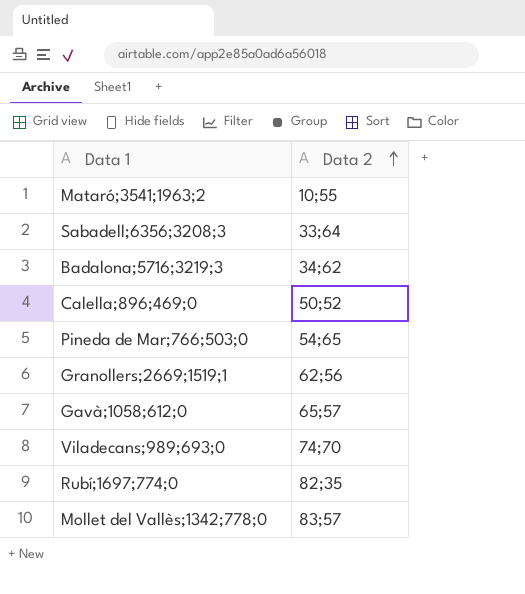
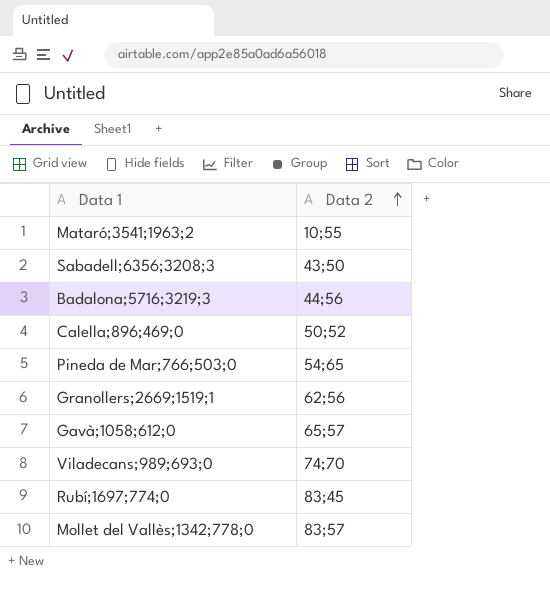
Sabadell;6356;3208;3 | Data 2: 33;64 -> 43;50
Badalona;5716;3219;3 | Data 2: 34;62 -> 44;56
Rubí;1697;774;0 | Data 2: 82;35 -> 83;45

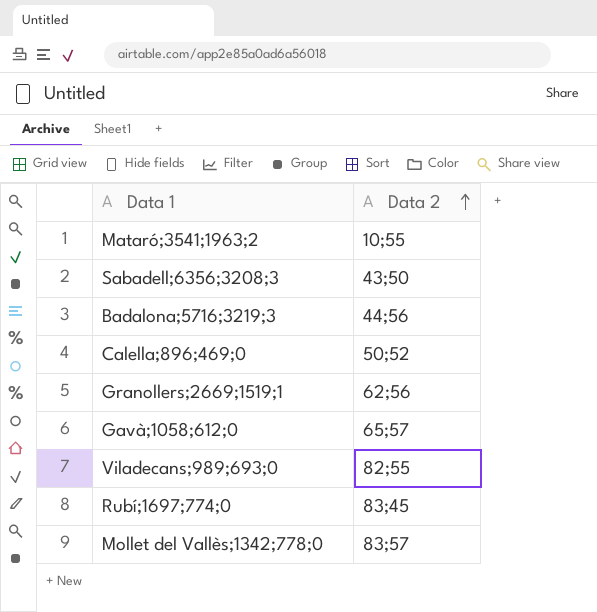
row Pineda de Mar;766;503;0: 54;65 -> none
Viladecans;989;693;0 | Data 2: 74;70 -> 82;55

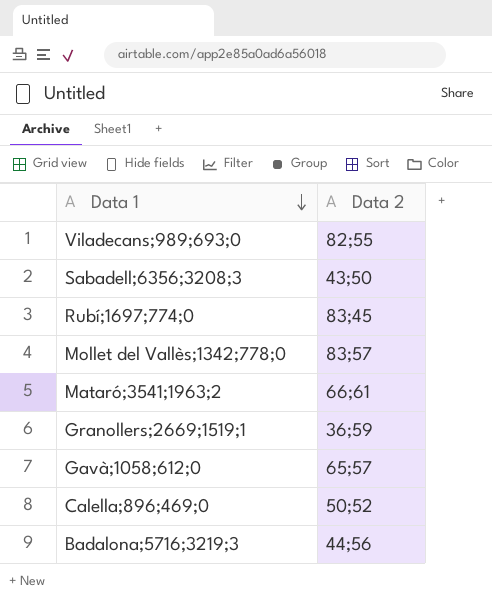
row order: Data 2 ascending -> Data 1 descending
Mataró;3541;1963;2 | Data 2: 10;55 -> 66;61
Granollers;2669;1519;1 | Data 2: 62;56 -> 36;59

